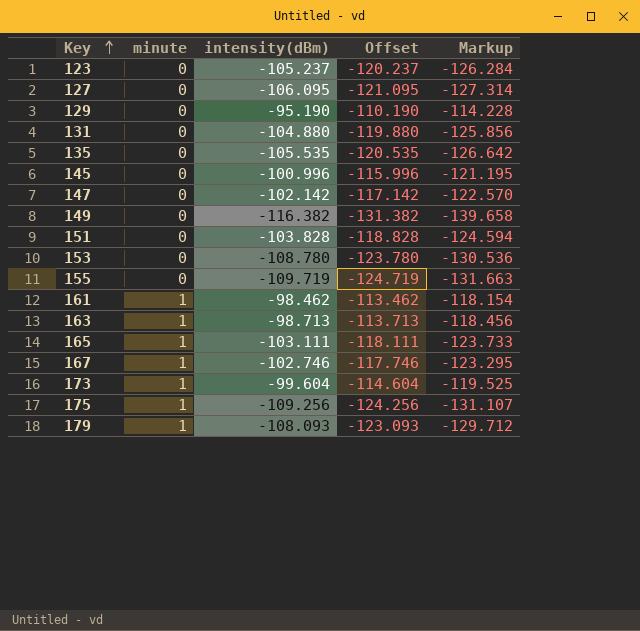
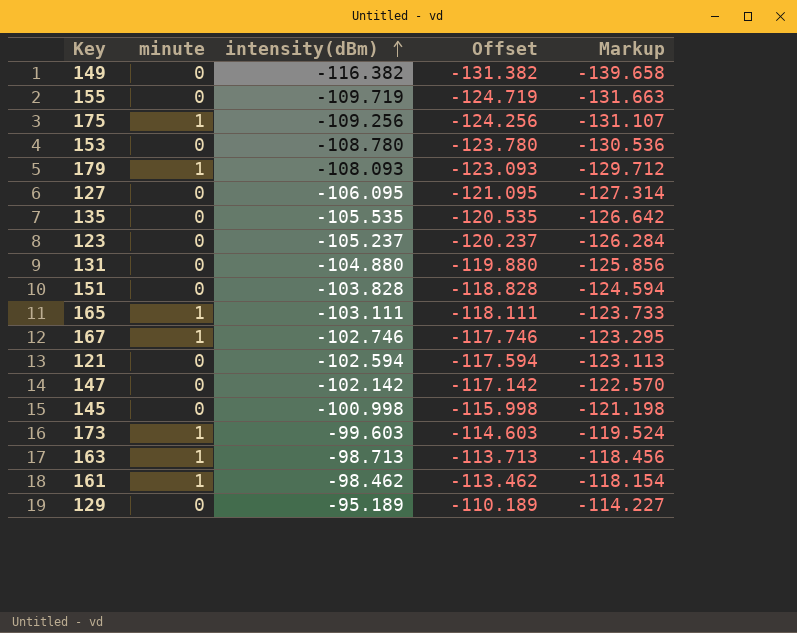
row order: Key ascending -> intensity(dBm) ascending
row 121: none -> 0 | -102.594 | -117.594 | -123.113
145 | intensity(dBm): -100.996 -> -100.998
145 | Offset: -115.996 -> -115.998
145 | Markup: -121.195 -> -121.198
173 | intensity(dBm): -99.604 -> -99.603
173 | Offset: -114.604 -> -114.603
173 | Markup: -119.525 -> -119.524
129 | intensity(dBm): -95.190 -> -95.189
129 | Offset: -110.190 -> -110.189
129 | Markup: -114.228 -> -114.227

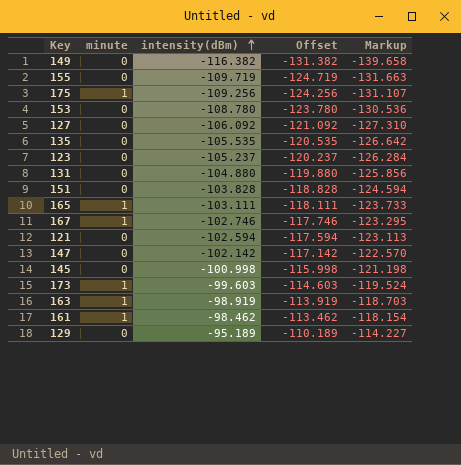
row 179: 1 | -108.093 | -123.093 | -129.712 -> none
127 | intensity(dBm): -106.095 -> -106.092
127 | Offset: -121.095 -> -121.092
127 | Markup: -127.314 -> -127.310
163 | intensity(dBm): -98.713 -> -98.919
163 | Offset: -113.713 -> -113.919
163 | Markup: -118.456 -> -118.703

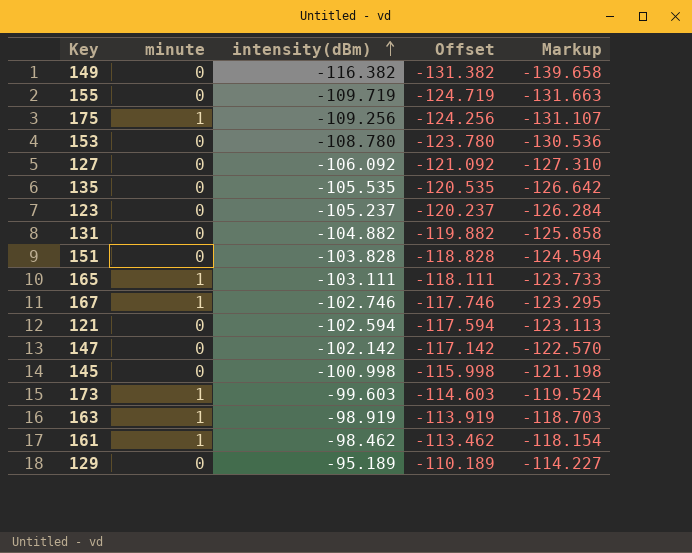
131 | intensity(dBm): -104.880 -> -104.882
131 | Offset: -119.880 -> -119.882
131 | Markup: -125.856 -> -125.858

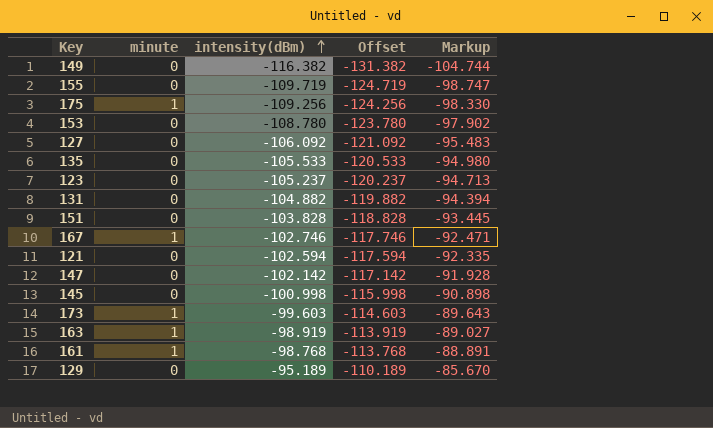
column Markup | formula: [intensity(dBm)] * 1.2 -> [intensity(dBm)] * 0.9
row 165: 1 | -103.111 | -118.111 | -123.733 -> none
135 | intensity(dBm): -105.535 -> -105.533
135 | Offset: -120.535 -> -120.533
161 | intensity(dBm): -98.462 -> -98.768
161 | Offset: -113.462 -> -113.768

